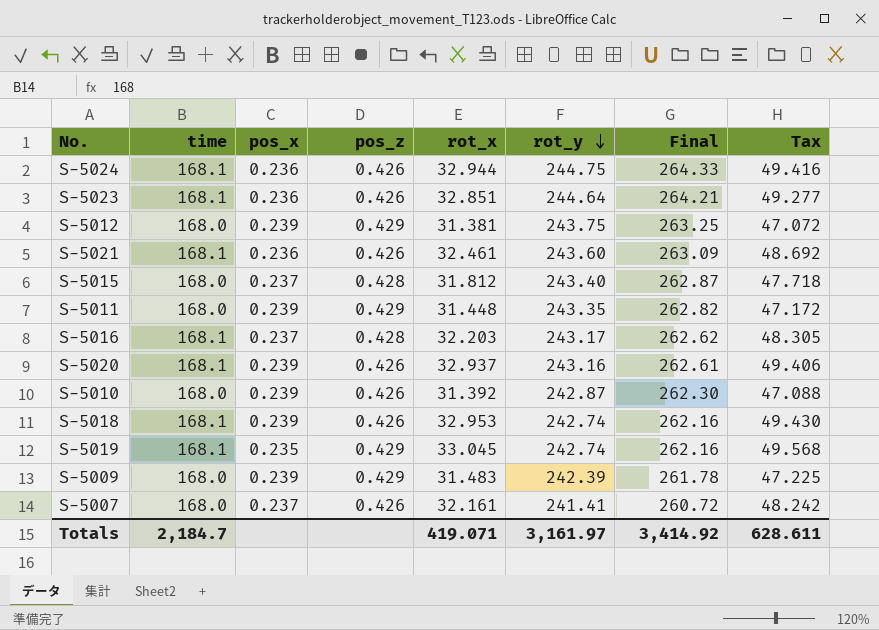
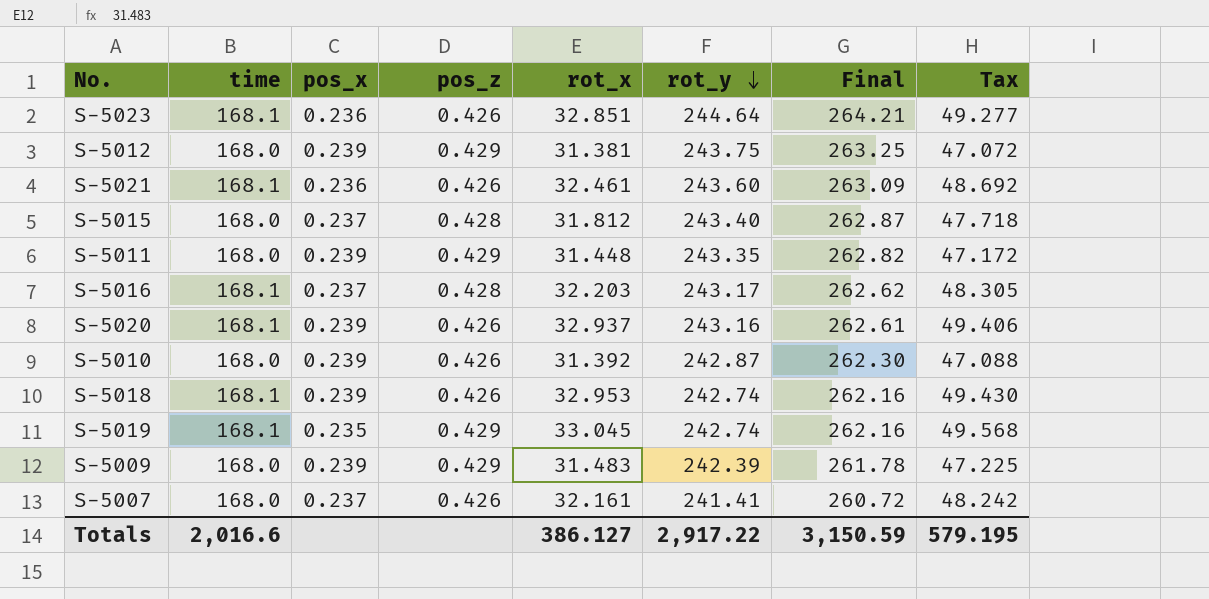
row S-5024: 168.1 | 0.236 | 0.426 | 32.944 | 244.75 | 264.33 | 49.416 -> none
Totals | time: 2,184.7 -> 2,016.6
Totals | rot_x: 419.071 -> 386.127
Totals | rot_y: 3,161.97 -> 2,917.22
Totals | Final: 3,414.92 -> 3,150.59
Totals | Tax: 628.611 -> 579.195

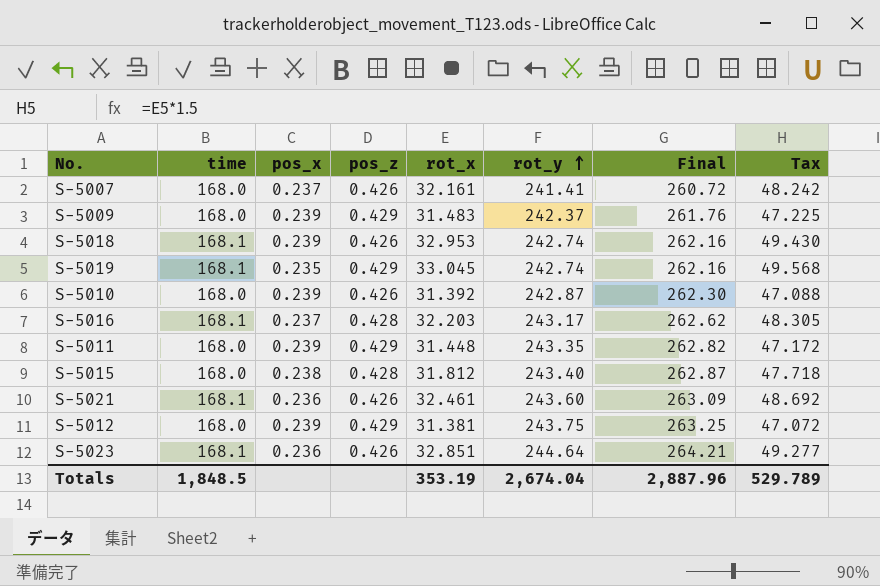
row order: rot_y descending -> rot_y ascending
row S-5020: 168.1 | 0.239 | 0.426 | 32.937 | 243.16 | 262.61 | 49.406 -> none
S-5009 | rot_y: 242.39 -> 242.37
S-5009 | Final: 261.78 -> 261.76
S-5015 | pos_x: 0.237 -> 0.238
Totals | time: 2,016.6 -> 1,848.5
Totals | rot_x: 386.127 -> 353.19
Totals | rot_y: 2,917.22 -> 2,674.04
Totals | Final: 3,150.59 -> 2,887.96
Totals | Tax: 579.195 -> 529.789

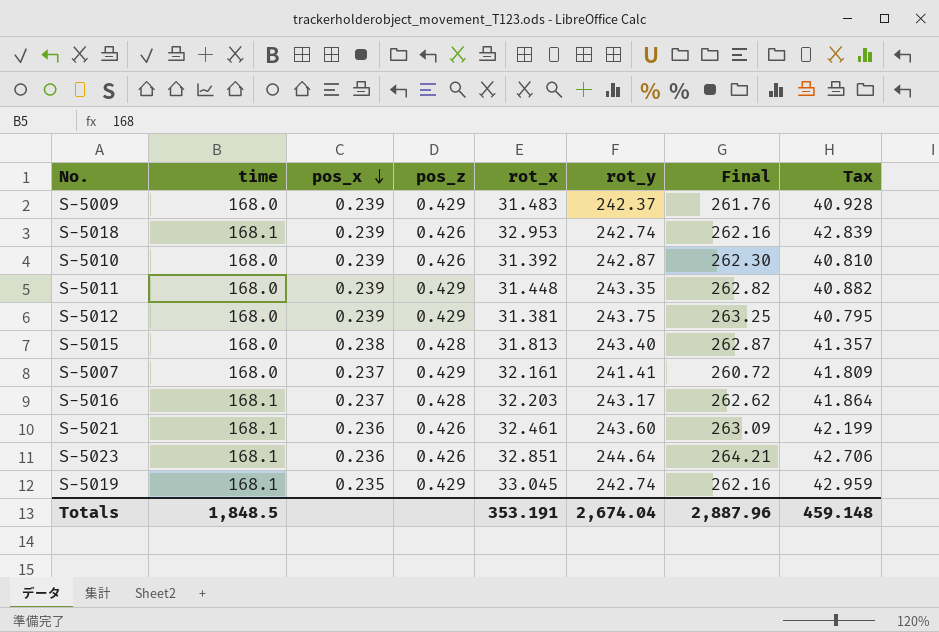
row order: rot_y ascending -> pos_x descending
column Tax | formula: [rot_x] * 1.5 -> [rot_x] * 1.3
S-5015 | rot_x: 31.812 -> 31.813
S-5007 | pos_z: 0.426 -> 0.429
Totals | rot_x: 353.19 -> 353.191
Totals | Tax: 529.789 -> 459.148

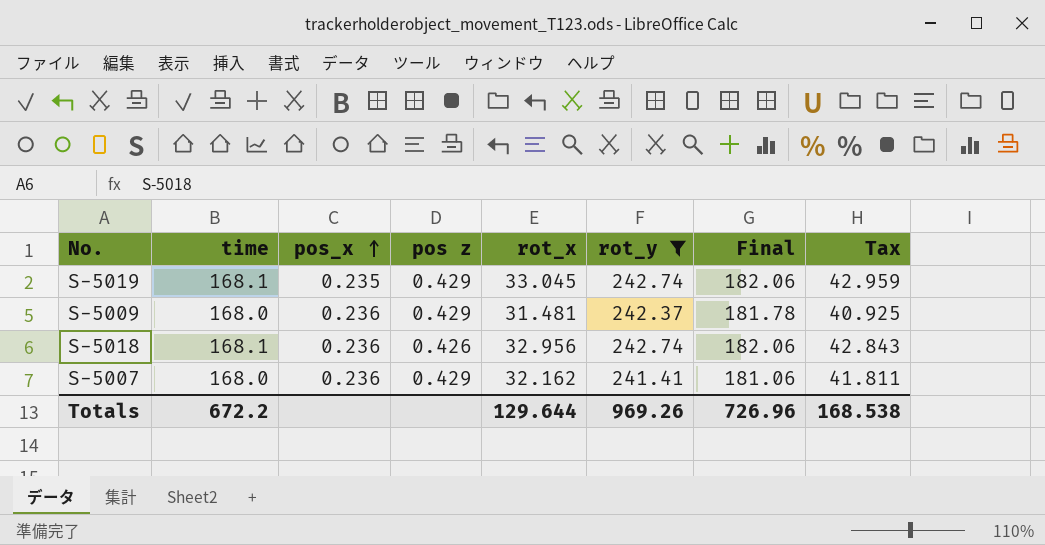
filter: none -> rot_y <= 242.74
row order: pos_x descending -> pos_x ascending
column name: pos_z -> pos z
column Final | formula: [rot_y] * 1.08 -> [rot_y] * 0.75
S-5009 | pos_x: 0.239 -> 0.236
S-5009 | rot_x: 31.483 -> 31.481
S-5009 | Tax: 40.928 -> 40.925
S-5018 | pos_x: 0.239 -> 0.236
S-5018 | rot_x: 32.953 -> 32.956
S-5018 | Tax: 42.839 -> 42.843
S-5007 | pos_x: 0.237 -> 0.236
S-5007 | rot_x: 32.161 -> 32.162
S-5007 | Tax: 41.809 -> 41.811
Totals | time: 1,848.5 -> 672.2
Totals | rot_x: 353.191 -> 129.644
Totals | rot_y: 2,674.04 -> 969.26
Totals | Final: 2,887.96 -> 726.96
Totals | Tax: 459.148 -> 168.538

